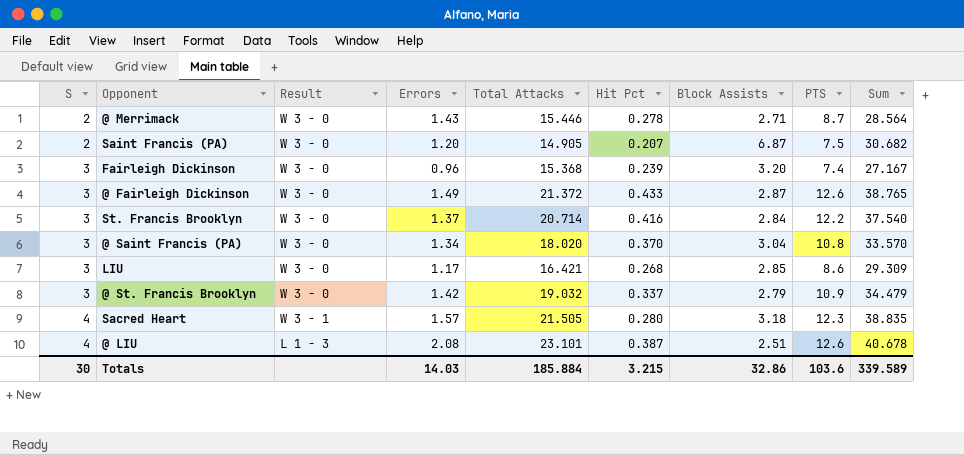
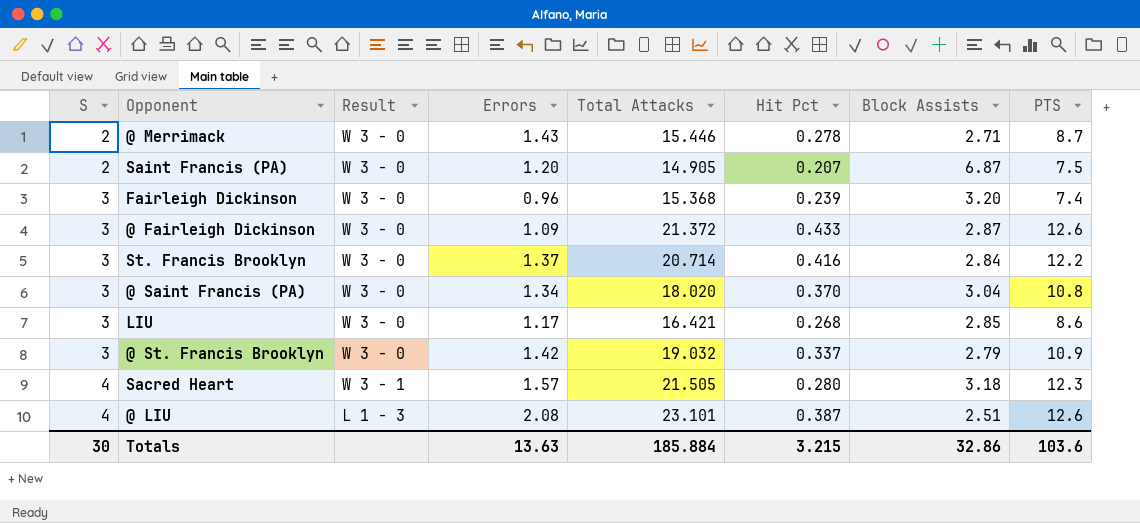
column Sum | formula: [Errors] + [Total Attacks] + [Hit Pct] + [Block Assists] + [PTS] -> none
@ Fairleigh Dickinson | Errors: 1.49 -> 1.09
Totals | Errors: 14.03 -> 13.63

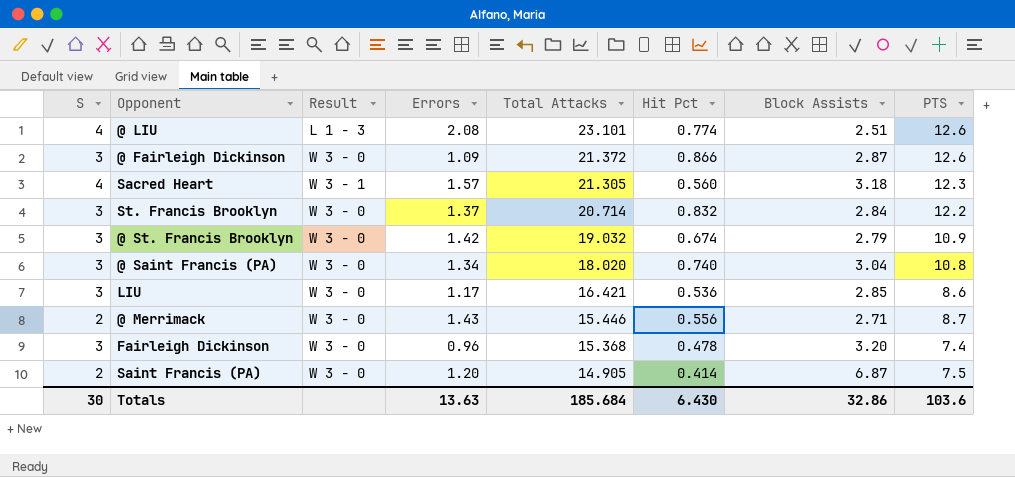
row order: S ascending -> Total Attacks descending
@ LIU | Hit Pct: 0.387 -> 0.774
@ Fairleigh Dickinson | Hit Pct: 0.433 -> 0.866
Sacred Heart | Total Attacks: 21.505 -> 21.305
Sacred Heart | Hit Pct: 0.280 -> 0.560
St. Francis Brooklyn | Hit Pct: 0.416 -> 0.832
@ St. Francis Brooklyn | Hit Pct: 0.337 -> 0.674
@ Saint Francis (PA) | Hit Pct: 0.370 -> 0.740
LIU | Hit Pct: 0.268 -> 0.536
@ Merrimack | Hit Pct: 0.278 -> 0.556
Fairleigh Dickinson | Hit Pct: 0.239 -> 0.478
Saint Francis (PA) | Hit Pct: 0.207 -> 0.414
Totals | Total Attacks: 185.884 -> 185.684
Totals | Hit Pct: 3.215 -> 6.430

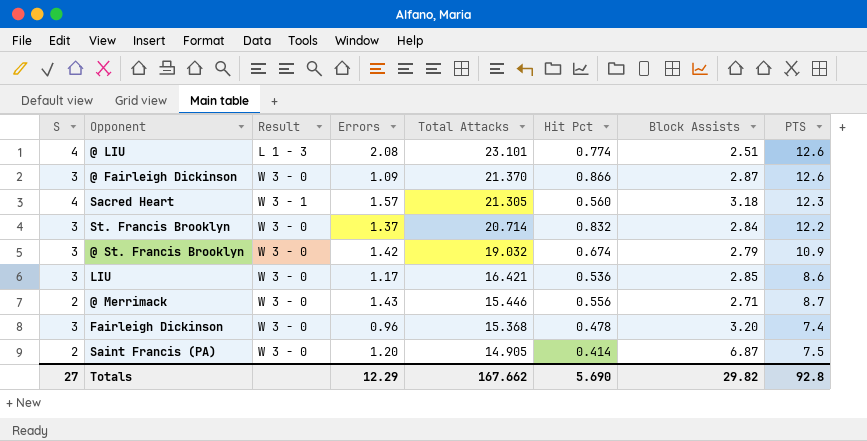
row @ Saint Francis (PA): 3 | W 3 - 0 | 1.34 | 18.020 | 0.740 | 3.04 | 10.8 -> none
@ Fairleigh Dickinson | Total Attacks: 21.372 -> 21.370
Totals | S: 30 -> 27
Totals | Errors: 13.63 -> 12.29
Totals | Total Attacks: 185.684 -> 167.662
Totals | Hit Pct: 6.430 -> 5.690
Totals | Block Assists: 32.86 -> 29.82
Totals | PTS: 103.6 -> 92.8

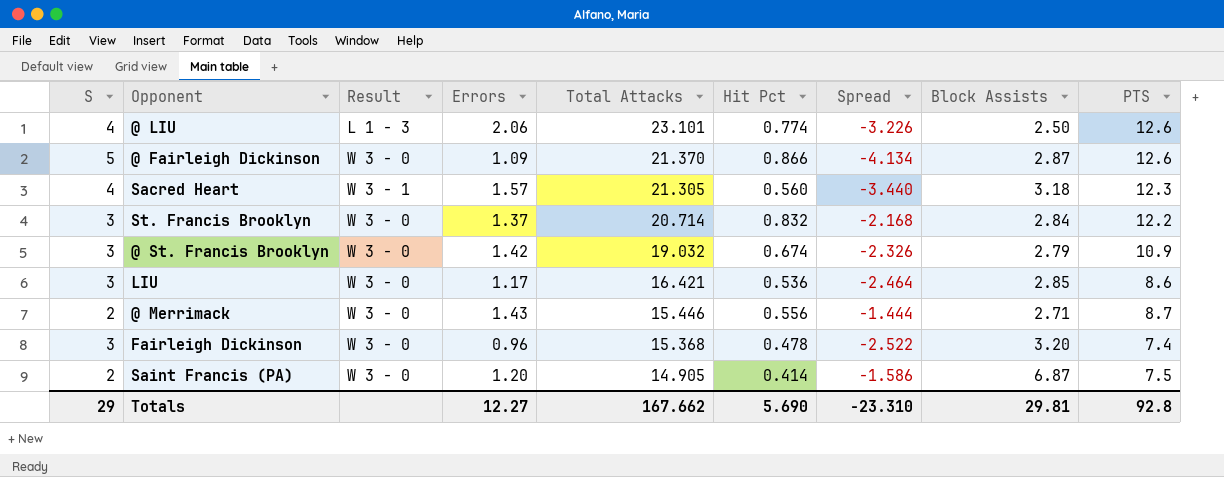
column Spread | formula: none -> [Hit Pct] - [S]
@ LIU | Errors: 2.08 -> 2.06
@ LIU | Block Assists: 2.51 -> 2.50
@ Fairleigh Dickinson | S: 3 -> 5
Totals | S: 27 -> 29
Totals | Errors: 12.29 -> 12.27
Totals | Block Assists: 29.82 -> 29.81

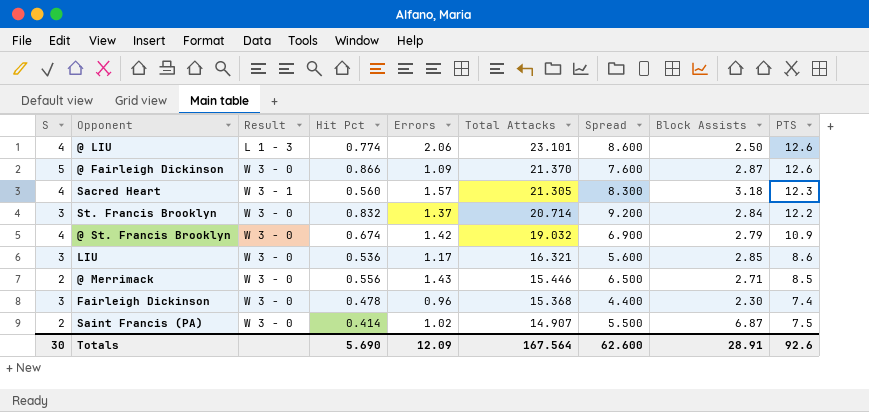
column Hit Pct | position: 6 -> 4
column Spread | formula: [Hit Pct] - [S] -> [PTS] - [S]
@ St. Francis Brooklyn | S: 3 -> 4
LIU | Total Attacks: 16.421 -> 16.321
@ Merrimack | PTS: 8.7 -> 8.5
Fairleigh Dickinson | Block Assists: 3.20 -> 2.30
Saint Francis (PA) | Errors: 1.20 -> 1.02
Saint Francis (PA) | Total Attacks: 14.905 -> 14.907
Totals | S: 29 -> 30
Totals | Errors: 12.27 -> 12.09
Totals | Total Attacks: 167.662 -> 167.564
Totals | Spread: -23.310 -> 62.600
Totals | Block Assists: 29.81 -> 28.91
Totals | PTS: 92.8 -> 92.6

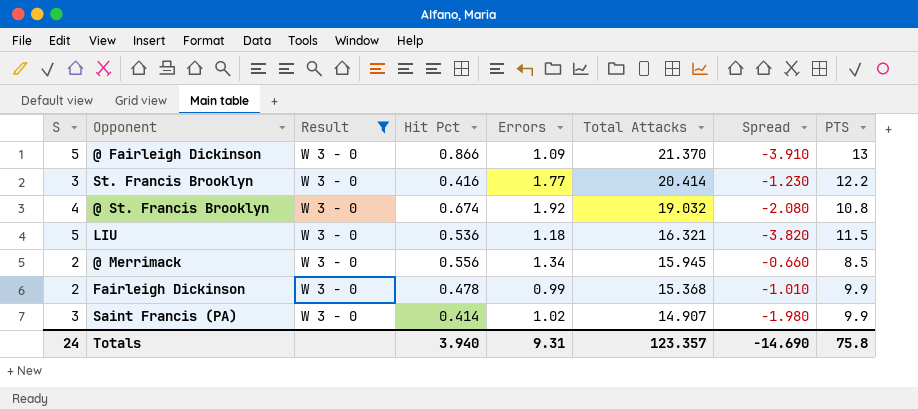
filter: none -> Result = W 3 - 0
column Block Assists | position: 8 -> none
column Spread | formula: [PTS] - [S] -> [Errors] - [S]
@ Fairleigh Dickinson | PTS: 12.6 -> 13
St. Francis Brooklyn | Hit Pct: 0.832 -> 0.416
St. Francis Brooklyn | Errors: 1.37 -> 1.77
St. Francis Brooklyn | Total Attacks: 20.714 -> 20.414
@ St. Francis Brooklyn | Errors: 1.42 -> 1.92
@ St. Francis Brooklyn | PTS: 10.9 -> 10.8
LIU | S: 3 -> 5
LIU | Errors: 1.17 -> 1.18
LIU | PTS: 8.6 -> 11.5
@ Merrimack | Errors: 1.43 -> 1.34
@ Merrimack | Total Attacks: 15.446 -> 15.945
Fairleigh Dickinson | S: 3 -> 2
Fairleigh Dickinson | Errors: 0.96 -> 0.99
Fairleigh Dickinson | PTS: 7.4 -> 9.9
Saint Francis (PA) | S: 2 -> 3
Saint Francis (PA) | PTS: 7.5 -> 9.9
Totals | S: 30 -> 24
Totals | Hit Pct: 5.690 -> 3.940
Totals | Errors: 12.09 -> 9.31
Totals | Total Attacks: 167.564 -> 123.357
Totals | Spread: 62.600 -> -14.690
Totals | PTS: 92.6 -> 75.8

